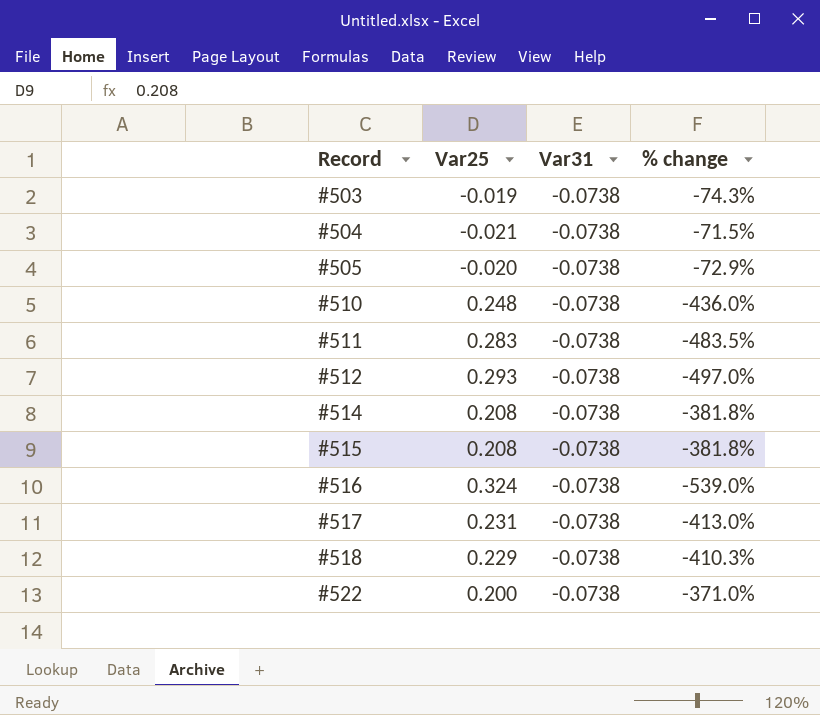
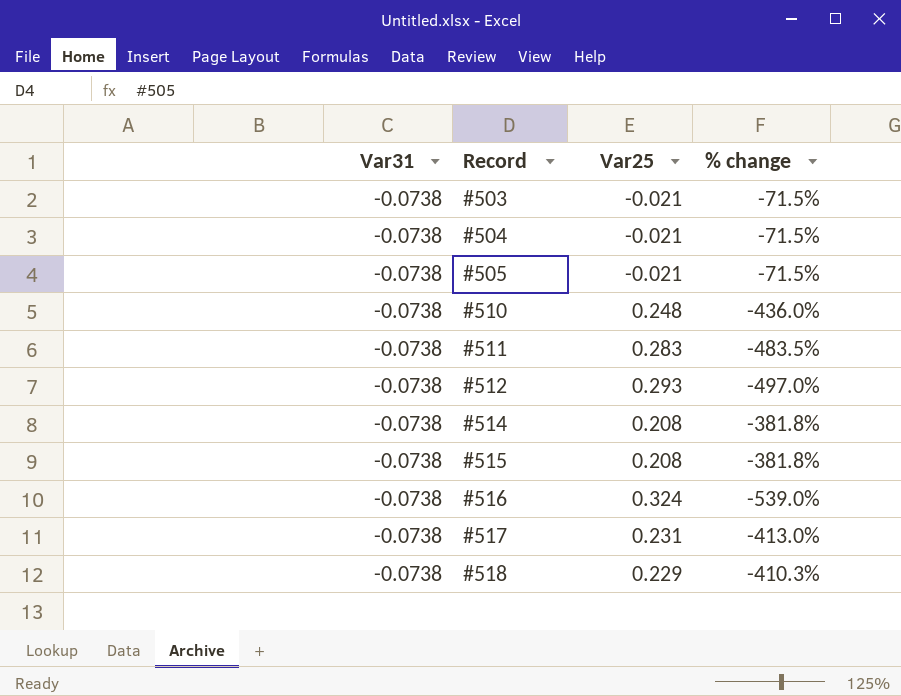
column Var31 | position: 3 -> 1
row #522: 0.200 | -0.0738 | -371.0% -> none
#503 | Var25: -0.019 -> -0.021
#503 | % change: -74.3% -> -71.5%
#505 | Var25: -0.020 -> -0.021
#505 | % change: -72.9% -> -71.5%

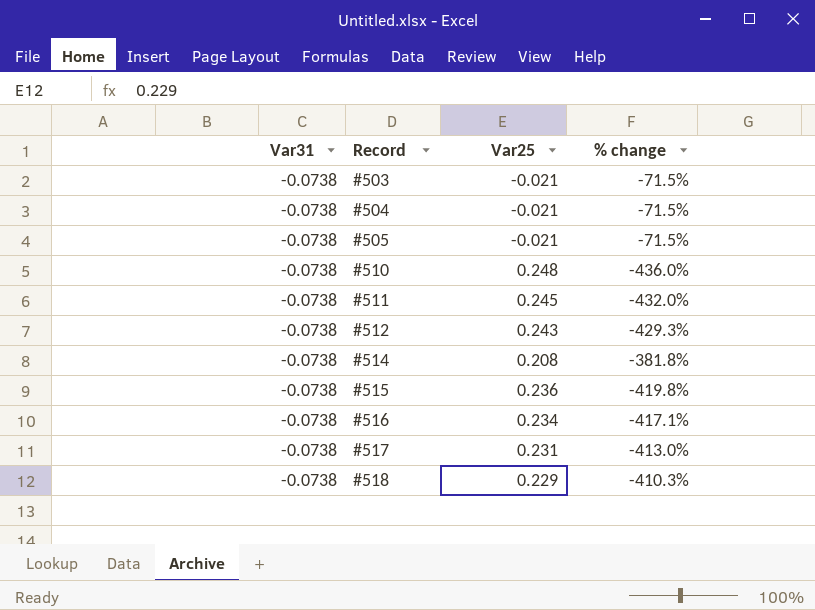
#511 | Var25: 0.283 -> 0.245
#511 | % change: -483.5% -> -432.0%
#512 | Var25: 0.293 -> 0.243
#512 | % change: -497.0% -> -429.3%
#515 | Var25: 0.208 -> 0.236
#515 | % change: -381.8% -> -419.8%
#516 | Var25: 0.324 -> 0.234
#516 | % change: -539.0% -> -417.1%

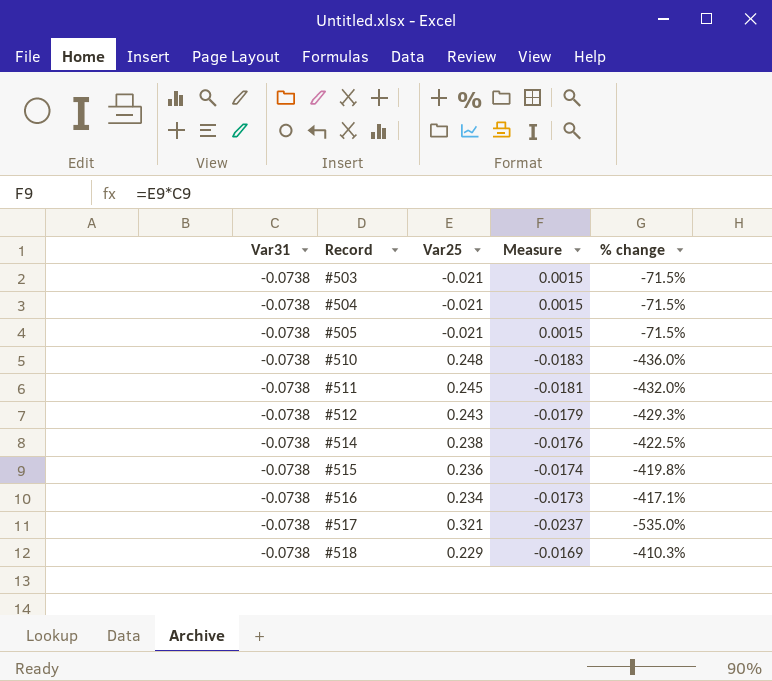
column Measure | formula: none -> [Var31] * [Var25]
#514 | Var25: 0.208 -> 0.238
#514 | % change: -381.8% -> -422.5%
#517 | Var25: 0.231 -> 0.321
#517 | % change: -413.0% -> -535.0%

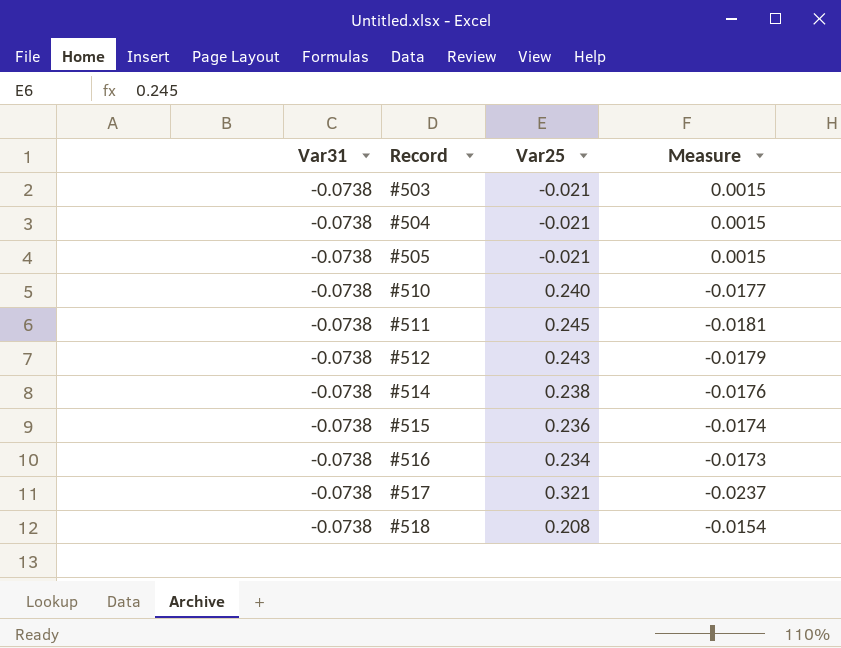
column % change | formula: ([Var25] - [Var31]) / [Var31] -> none
#510 | Var25: 0.248 -> 0.240
#510 | Measure: -0.0183 -> -0.0177
#518 | Var25: 0.229 -> 0.208
#518 | Measure: -0.0169 -> -0.0154

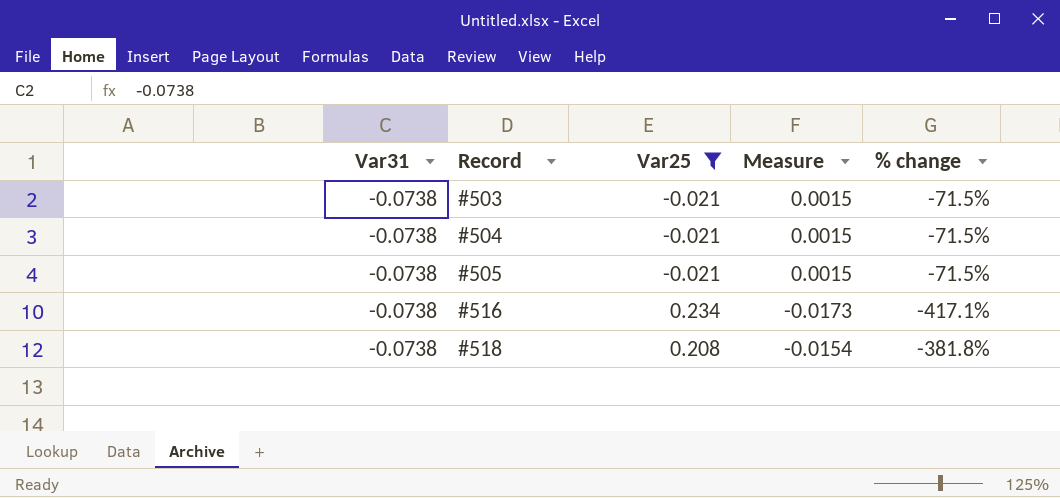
filter: none -> Var25 <= 0.234
column % change | formula: none -> ([Var25] - [Var31]) / [Var31]

